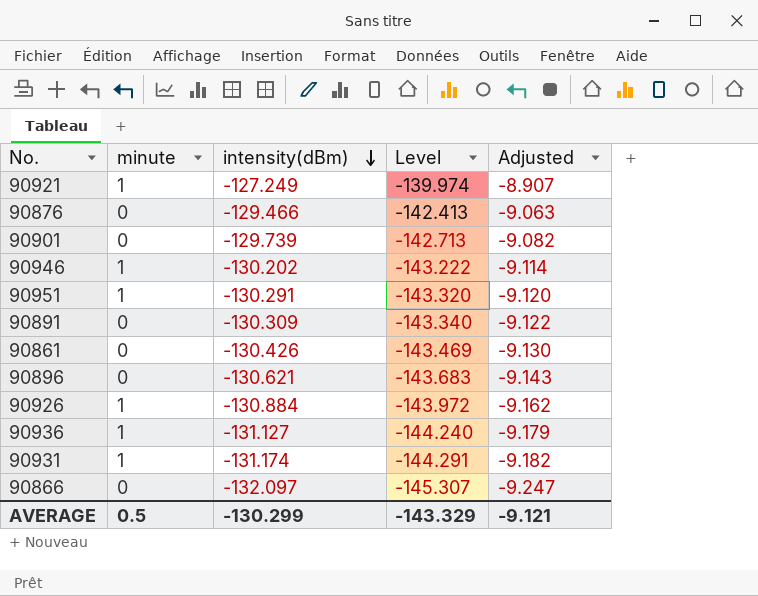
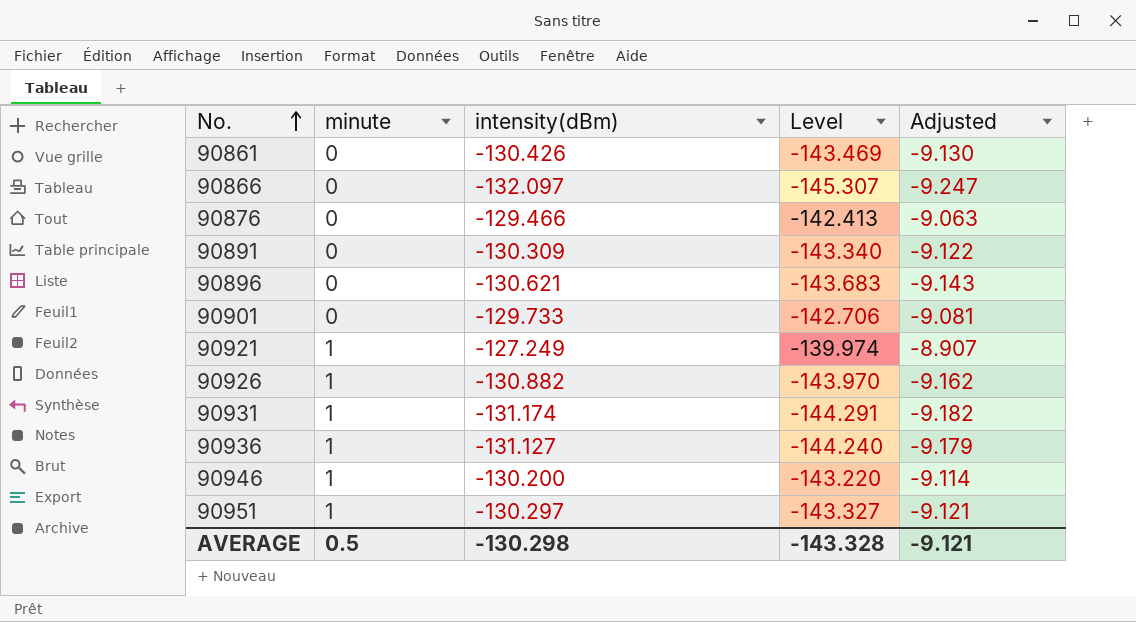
row order: intensity(dBm) descending -> No. ascending
90901 | intensity(dBm): -129.739 -> -129.733
90901 | Level: -142.713 -> -142.706
90901 | Adjusted: -9.082 -> -9.081
90926 | intensity(dBm): -130.884 -> -130.882
90926 | Level: -143.972 -> -143.970
90946 | intensity(dBm): -130.202 -> -130.200
90946 | Level: -143.222 -> -143.220
90951 | intensity(dBm): -130.291 -> -130.297
90951 | Level: -143.320 -> -143.327
90951 | Adjusted: -9.120 -> -9.121
AVERAGE | intensity(dBm): -130.299 -> -130.298
AVERAGE | Level: -143.329 -> -143.328

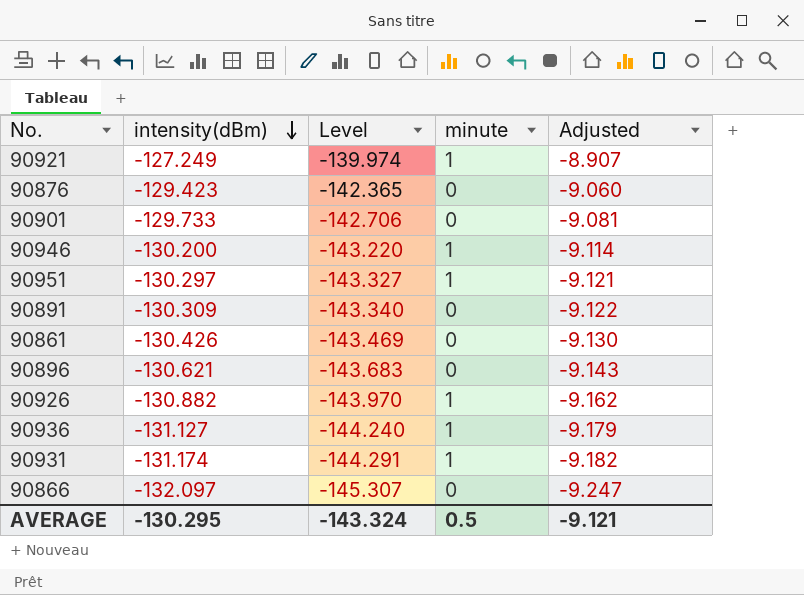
row order: No. ascending -> intensity(dBm) descending
column minute | position: 2 -> 4
90876 | intensity(dBm): -129.466 -> -129.423
90876 | Level: -142.413 -> -142.365
90876 | Adjusted: -9.063 -> -9.060
AVERAGE | intensity(dBm): -130.298 -> -130.295
AVERAGE | Level: -143.328 -> -143.324

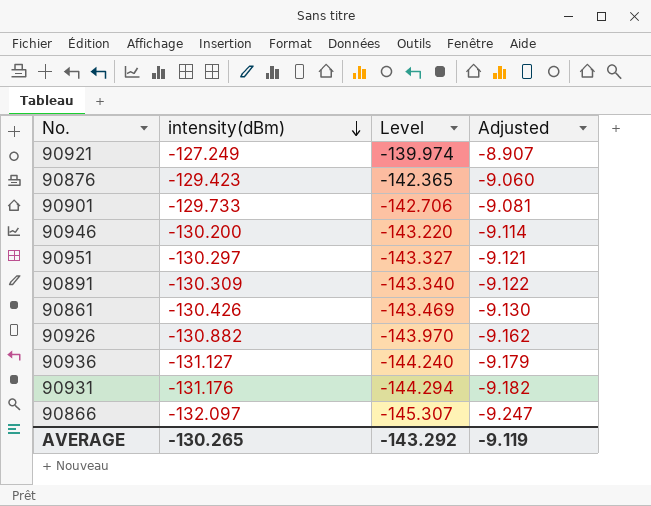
column minute | position: 4 -> none
row 90896: -130.621 | -143.683 | 0 | -9.143 -> none
90931 | intensity(dBm): -131.174 -> -131.176
90931 | Level: -144.291 -> -144.294
AVERAGE | intensity(dBm): -130.295 -> -130.265
AVERAGE | Level: -143.324 -> -143.292
AVERAGE | Adjusted: -9.121 -> -9.119

